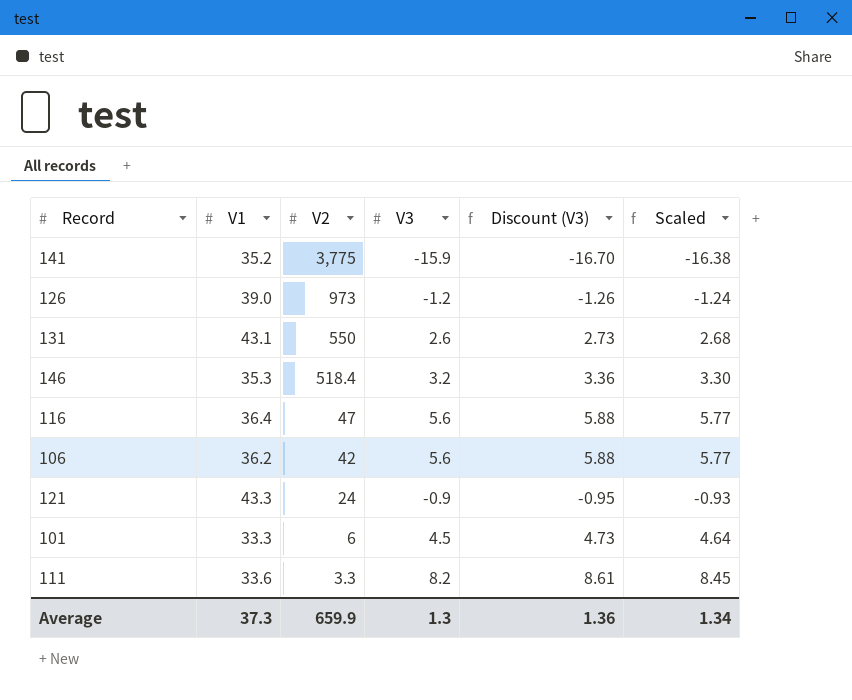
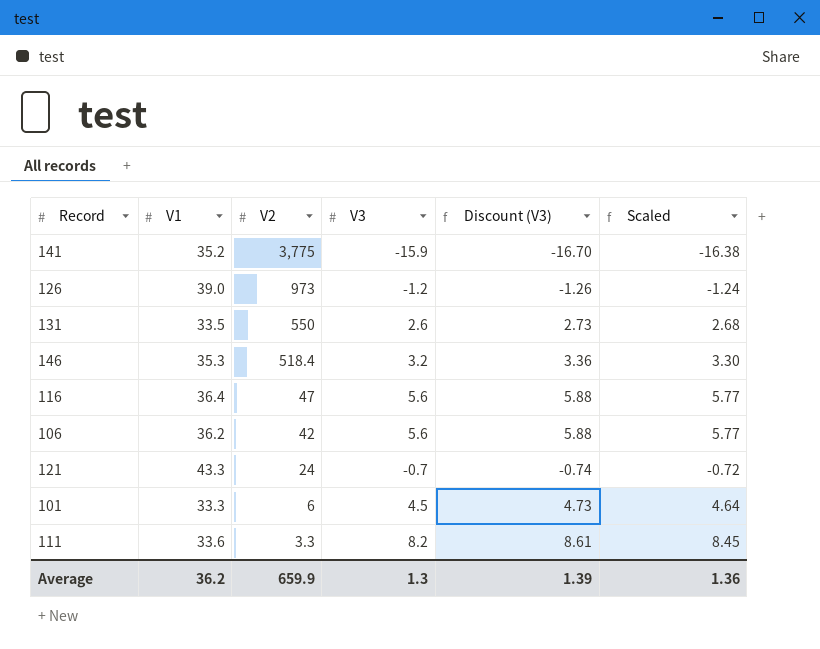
131 | V1: 43.1 -> 33.5
121 | V3: -0.9 -> -0.7
121 | Discount (V3): -0.95 -> -0.74
121 | Scaled: -0.93 -> -0.72
Average | V1: 37.3 -> 36.2
Average | Discount (V3): 1.36 -> 1.39
Average | Scaled: 1.34 -> 1.36

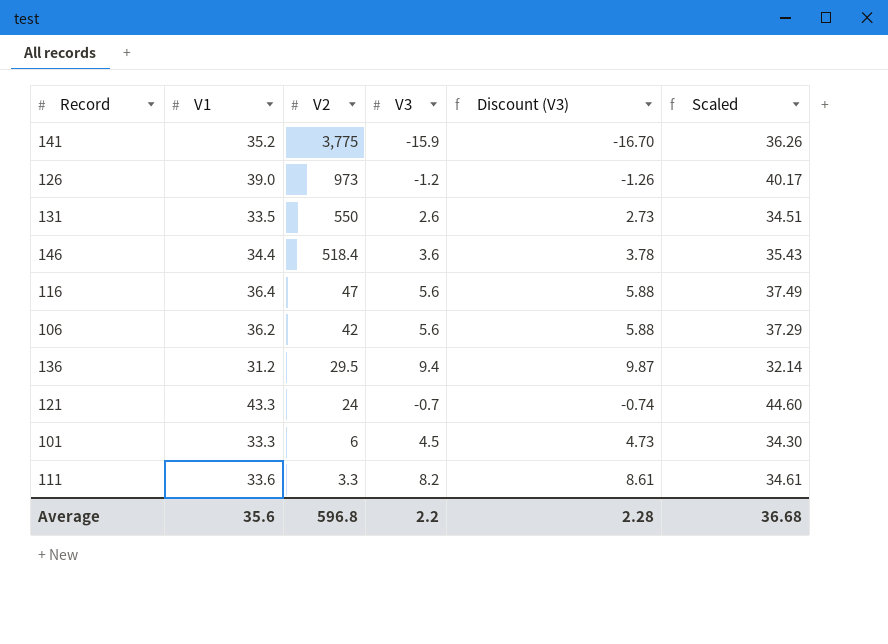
column Scaled | formula: [V3] * 1.03 -> [V1] * 1.03
146 | V1: 35.3 -> 34.4
146 | V3: 3.2 -> 3.6
146 | Discount (V3): 3.36 -> 3.78
row 136: none -> 31.2 | 29.5 | 9.4 | 9.87 | 32.14
Average | V1: 36.2 -> 35.6
Average | V2: 659.9 -> 596.8
Average | V3: 1.3 -> 2.2
Average | Discount (V3): 1.39 -> 2.28
Average | Scaled: 1.36 -> 36.68

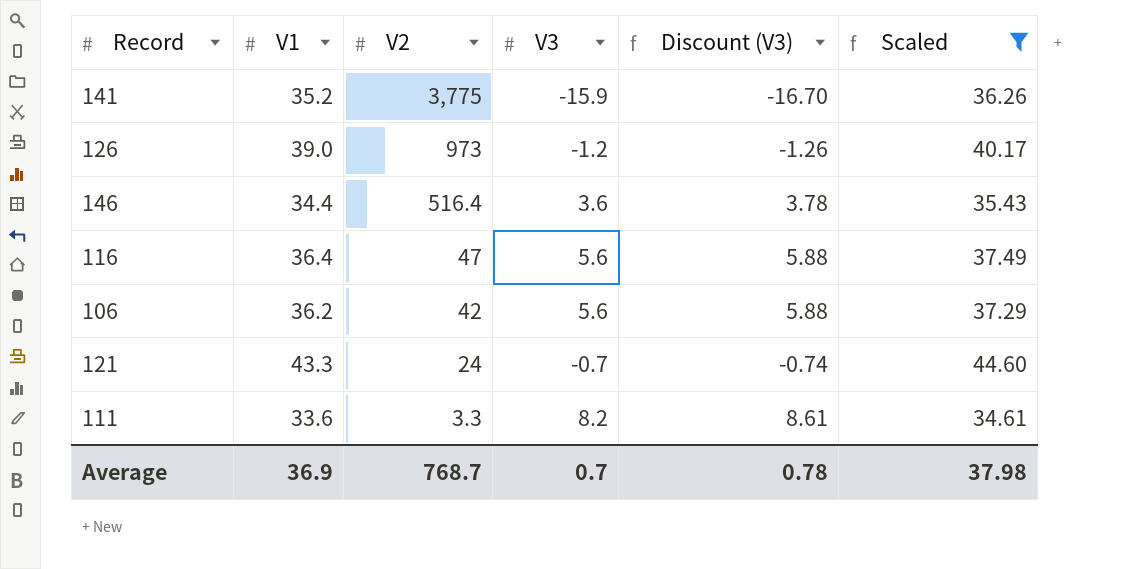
filter: none -> Scaled >= 34.61
146 | V2: 518.4 -> 516.4
Average | V1: 35.6 -> 36.9
Average | V2: 596.8 -> 768.7
Average | V3: 2.2 -> 0.7
Average | Discount (V3): 2.28 -> 0.78
Average | Scaled: 36.68 -> 37.98

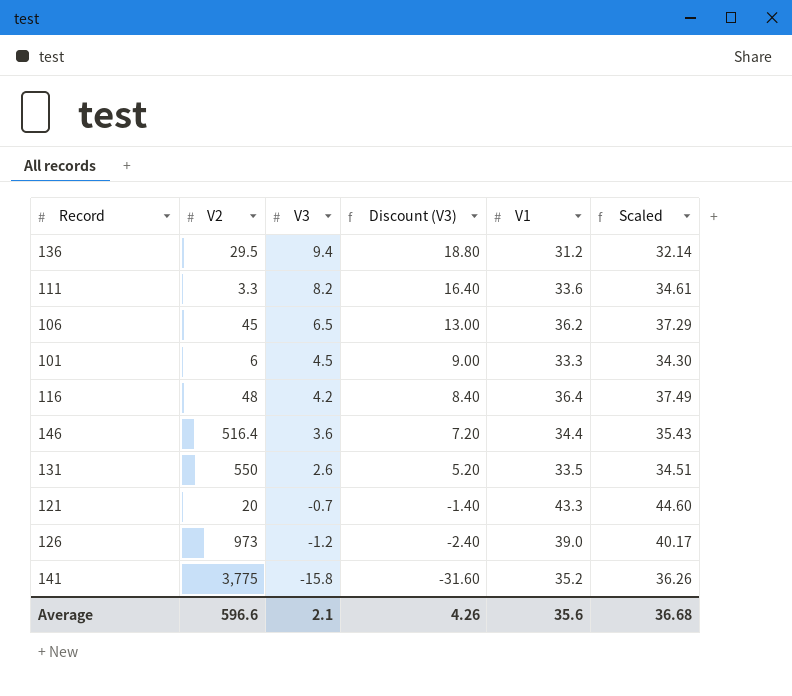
filter: Scaled >= 34.61 -> none
row order: V2 descending -> V3 descending
column Discount (V3) | formula: [V3] * 1.05 -> [V3] * 2
column V1 | position: 2 -> 5
106 | V2: 42 -> 45
106 | V3: 5.6 -> 6.5
116 | V2: 47 -> 48
116 | V3: 5.6 -> 4.2
121 | V2: 24 -> 20
141 | V3: -15.9 -> -15.8
Average | V2: 768.7 -> 596.6
Average | V3: 0.7 -> 2.1
Average | Discount (V3): 0.78 -> 4.26
Average | V1: 36.9 -> 35.6
Average | Scaled: 37.98 -> 36.68

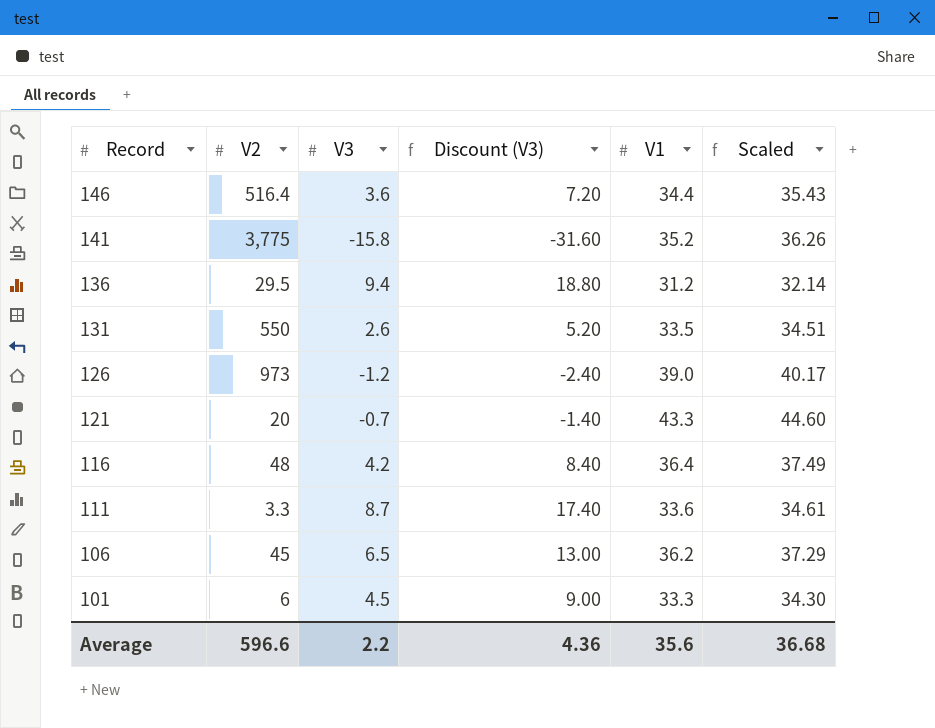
row order: V3 descending -> Record descending
111 | V3: 8.2 -> 8.7
111 | Discount (V3): 16.40 -> 17.40
Average | V3: 2.1 -> 2.2
Average | Discount (V3): 4.26 -> 4.36

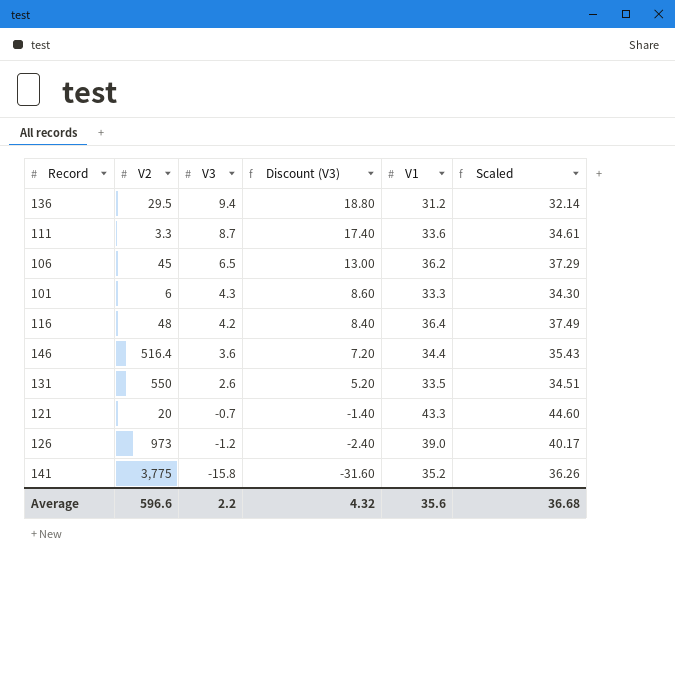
row order: Record descending -> V3 descending
101 | V3: 4.5 -> 4.3
101 | Discount (V3): 9.00 -> 8.60
Average | Discount (V3): 4.36 -> 4.32

